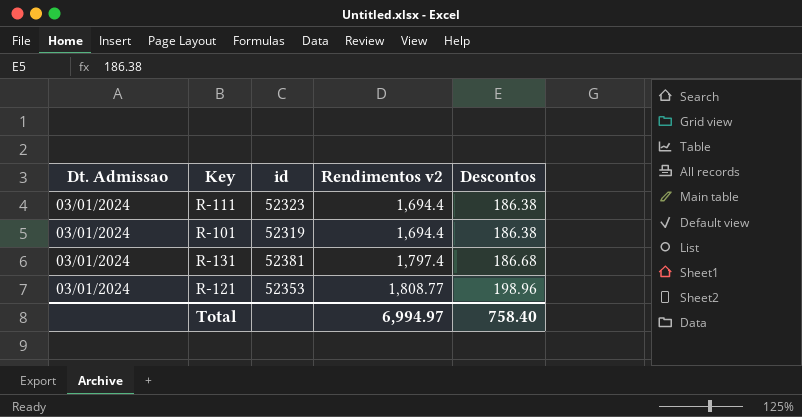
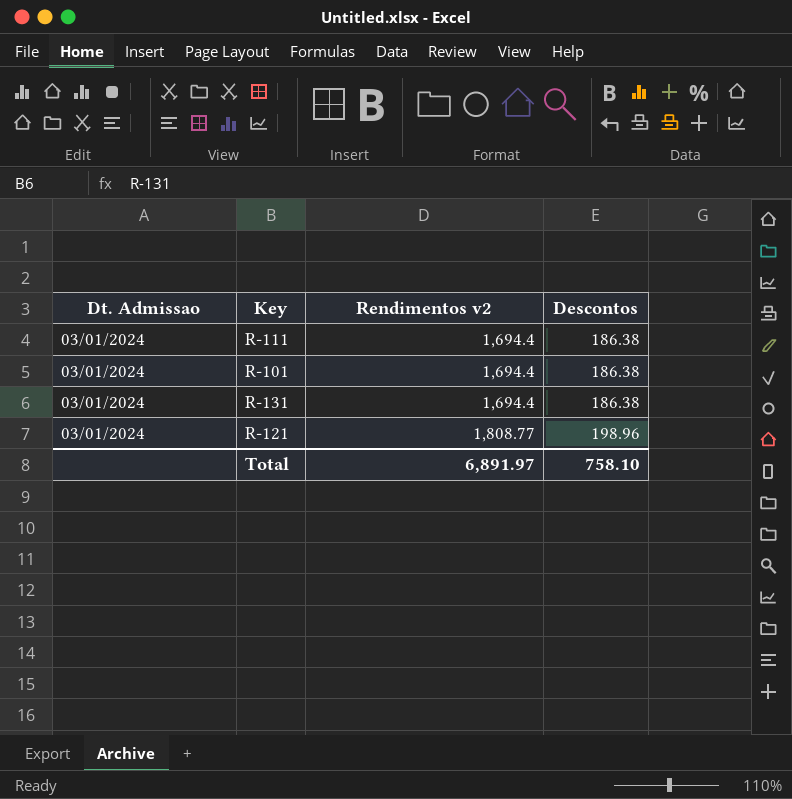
column id | position: 3 -> none
R-131 | Rendimentos v2: 1,797.4 -> 1,694.4
R-131 | Descontos: 186.68 -> 186.38
Total | Rendimentos v2: 6,994.97 -> 6,891.97
Total | Descontos: 758.40 -> 758.10

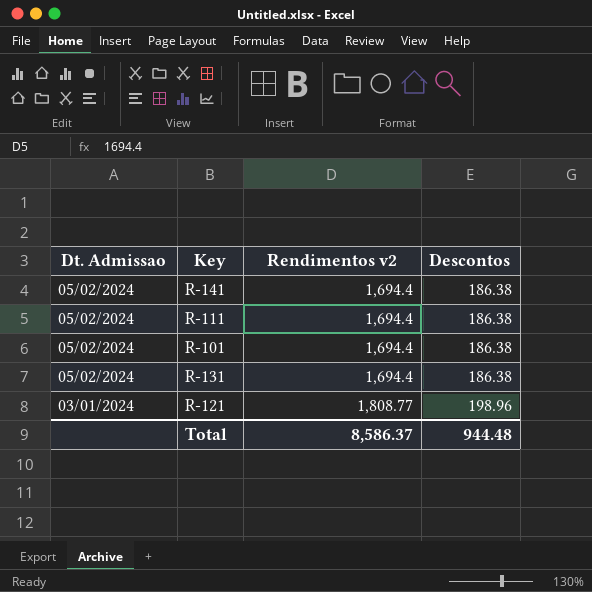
row R-141: none -> 05/02/2024 | 1,694.4 | 186.38
R-111 | Dt. Admissao: 03/01/2024 -> 05/02/2024
R-101 | Dt. Admissao: 03/01/2024 -> 05/02/2024
R-131 | Dt. Admissao: 03/01/2024 -> 05/02/2024
Total | Rendimentos v2: 6,891.97 -> 8,586.37
Total | Descontos: 758.10 -> 944.48

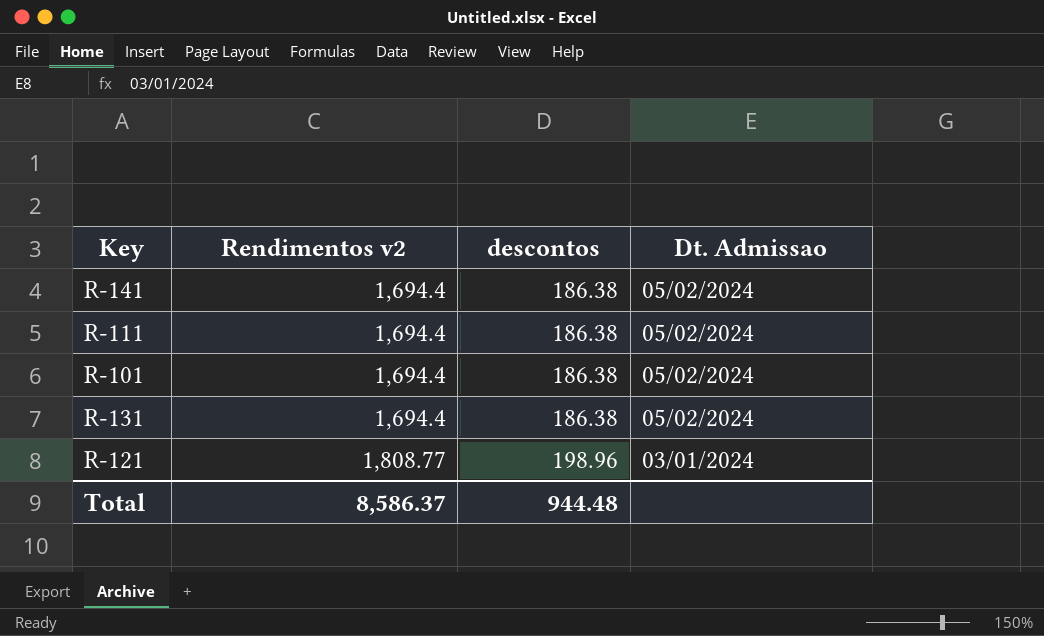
column name: Descontos -> descontos
column Dt. Admissao | position: 1 -> 4

